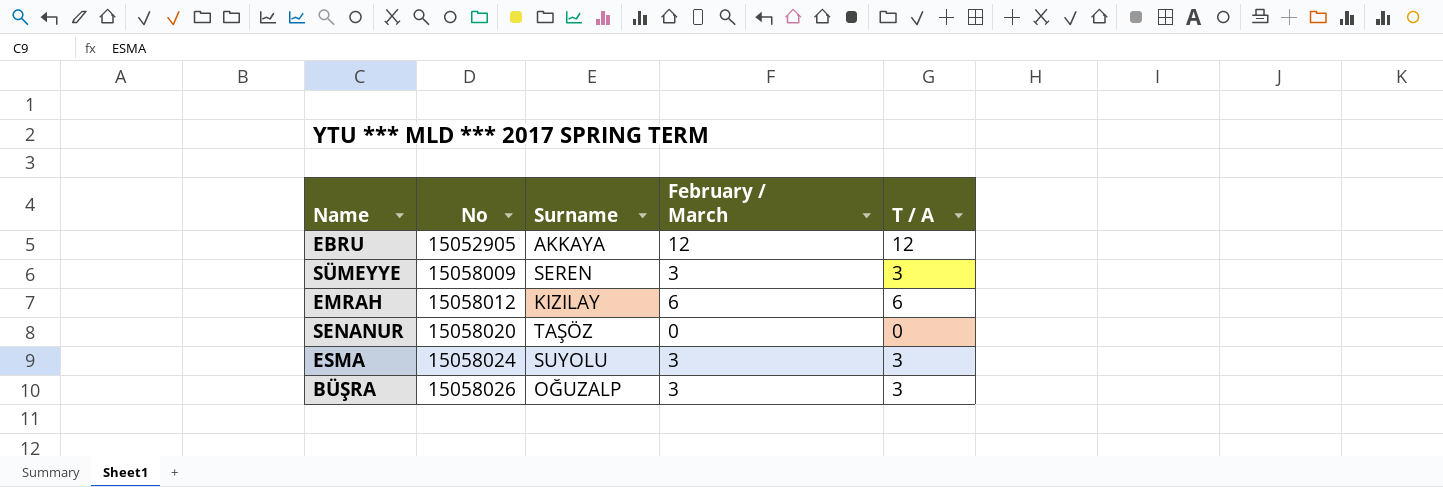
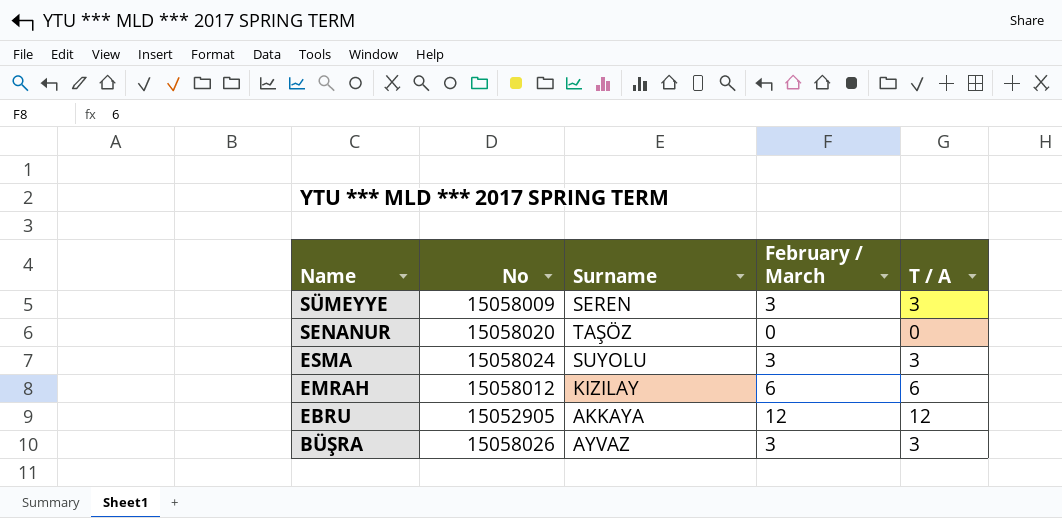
row order: No ascending -> Name descending
BÜŞRA | Surname: OĞUZALP -> AYVAZ

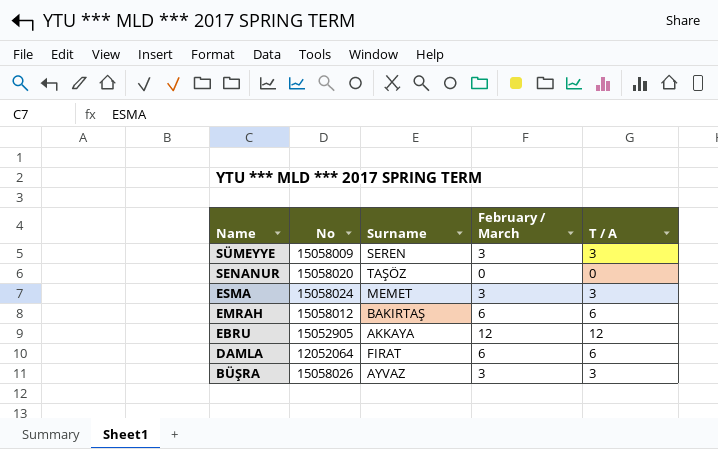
ESMA | Surname: SUYOLU -> MEMET
EMRAH | Surname: KIZILAY -> BAKIRTAŞ
row DAMLA: none -> 12052064 | FIRAT | 6 | 6

